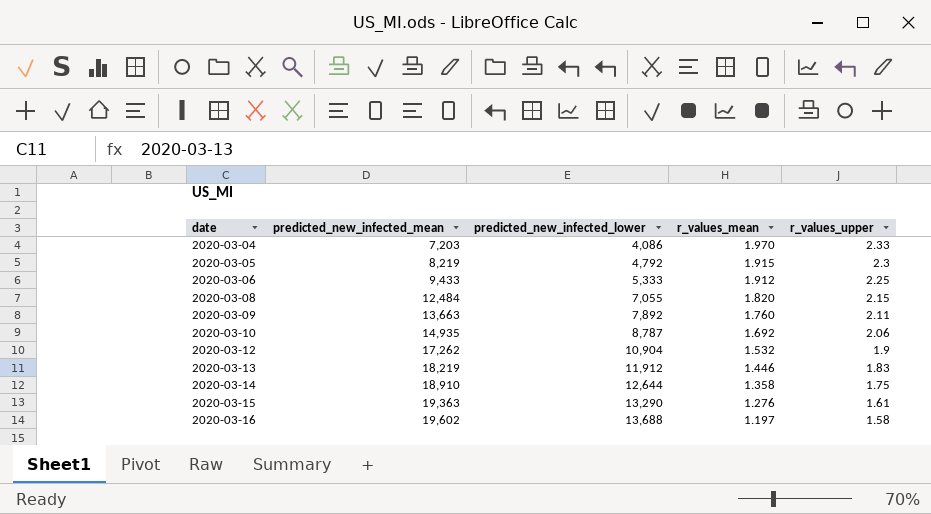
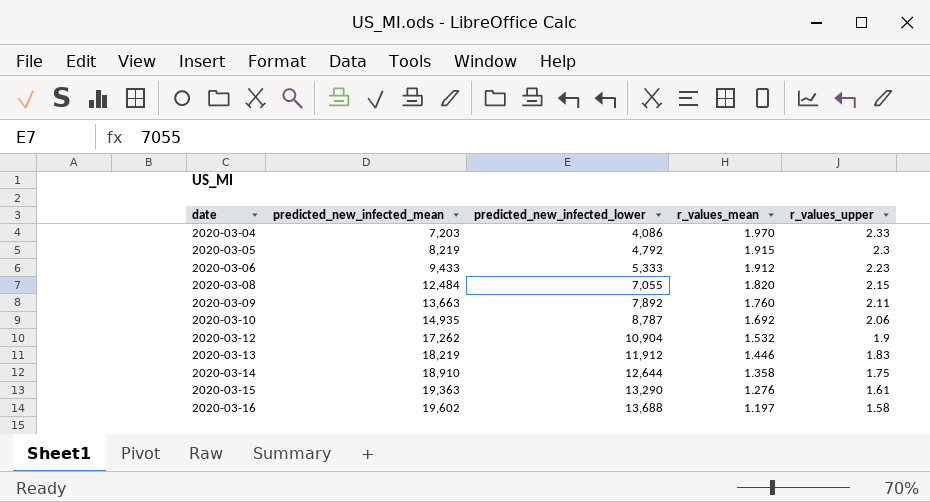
2020-03-06 | r_values_upper: 2.25 -> 2.23

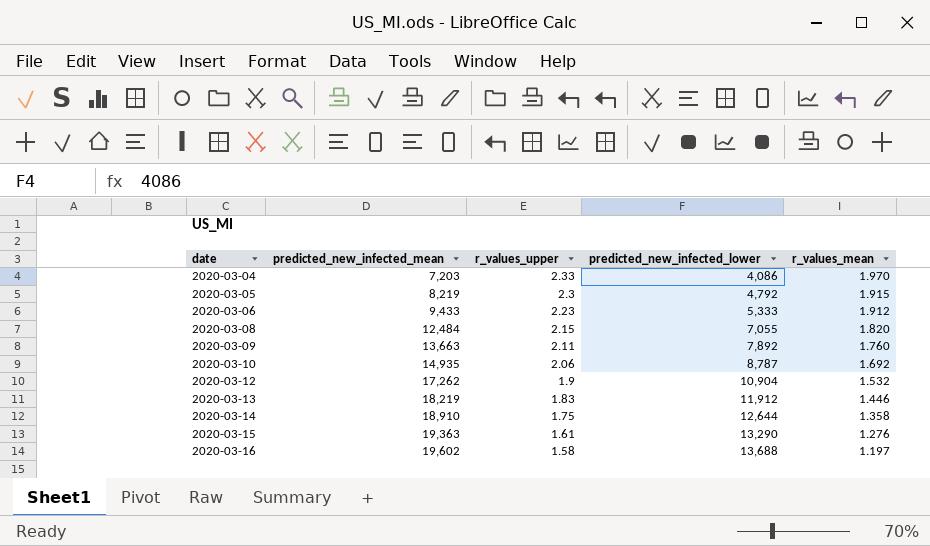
column r_values_upper | position: 5 -> 3

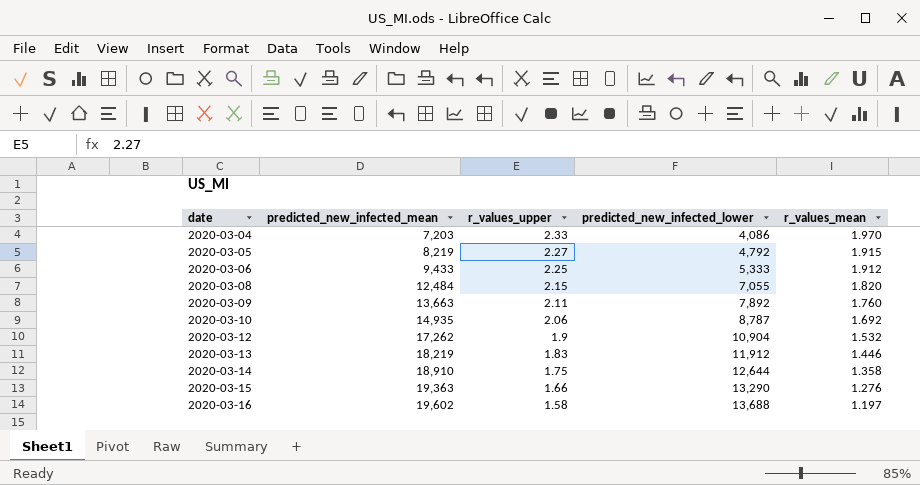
2020-03-05 | r_values_upper: 2.3 -> 2.27
2020-03-06 | r_values_upper: 2.23 -> 2.25
2020-03-15 | r_values_upper: 1.61 -> 1.66

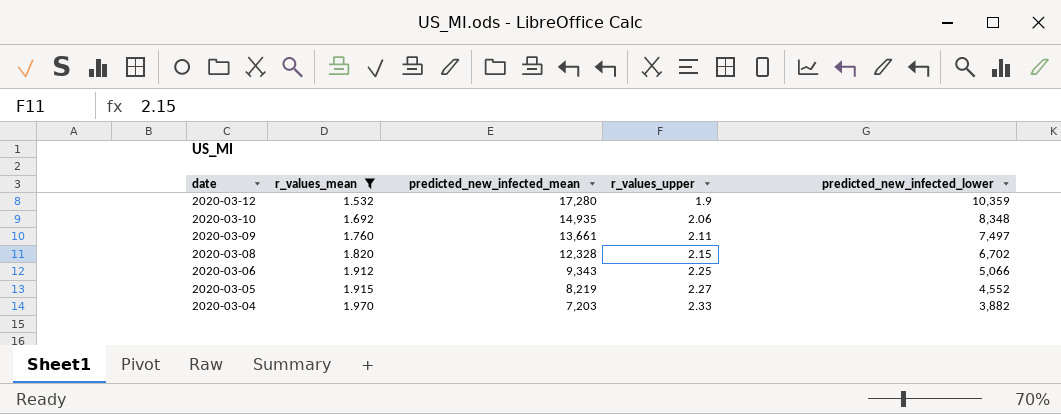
filter: none -> r_values_mean >= 1.532
row order: date ascending -> date descending
column r_values_mean | position: 5 -> 2
2020-03-12 | predicted_new_infected_mean: 17,262 -> 17,280
2020-03-12 | predicted_new_infected_lower: 10,904 -> 10,359
2020-03-10 | predicted_new_infected_lower: 8,787 -> 8,348
2020-03-09 | predicted_new_infected_mean: 13,663 -> 13,661
2020-03-09 | predicted_new_infected_lower: 7,892 -> 7,497
2020-03-08 | predicted_new_infected_mean: 12,484 -> 12,328
2020-03-08 | predicted_new_infected_lower: 7,055 -> 6,702
2020-03-06 | predicted_new_infected_mean: 9,433 -> 9,343
2020-03-06 | predicted_new_infected_lower: 5,333 -> 5,066
2020-03-05 | predicted_new_infected_lower: 4,792 -> 4,552
2020-03-04 | predicted_new_infected_lower: 4,086 -> 3,882

